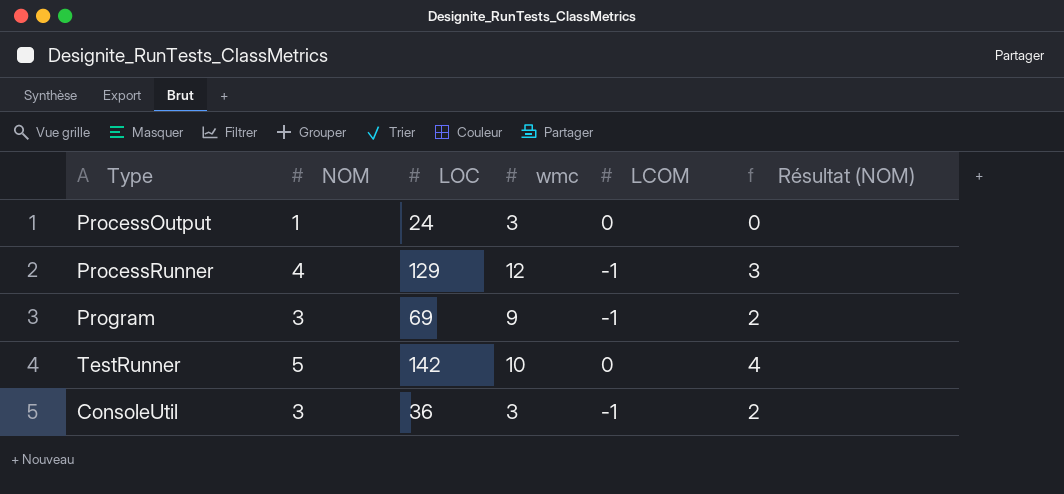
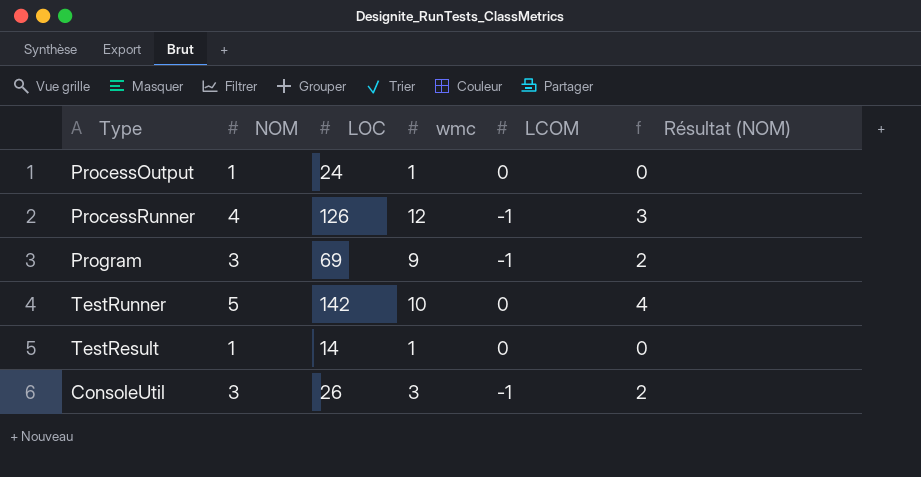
ProcessOutput | wmc: 3 -> 1
ProcessRunner | LOC: 129 -> 126
row TestResult: none -> 1 | 14 | 1 | 0 | 0
ConsoleUtil | LOC: 36 -> 26

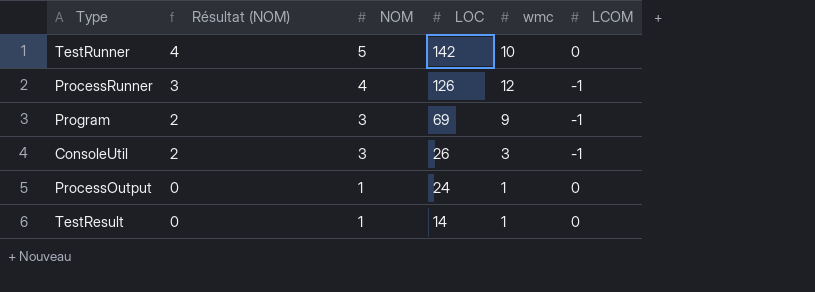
row order: none -> Résultat (NOM) descending
column Résultat (NOM) | position: 6 -> 2

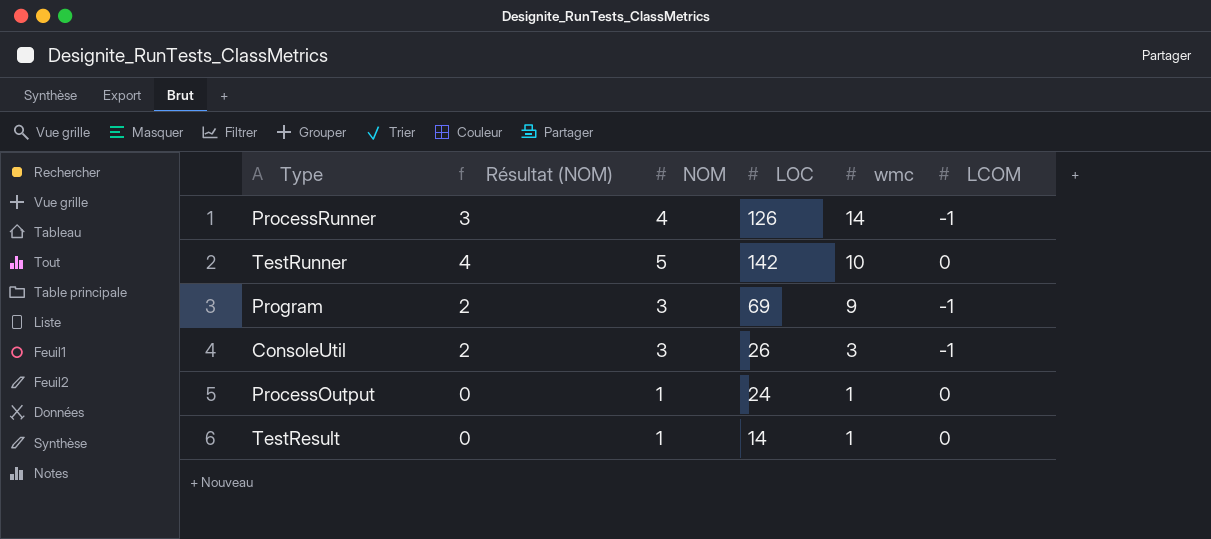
row order: Résultat (NOM) descending -> wmc descending
ProcessRunner | wmc: 12 -> 14

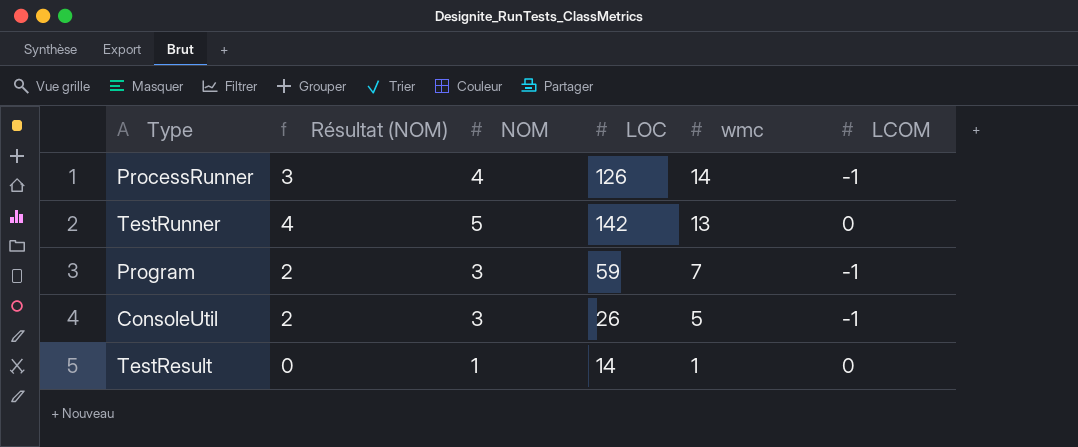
row ProcessOutput: 0 | 1 | 24 | 1 | 0 -> none
TestRunner | wmc: 10 -> 13
Program | LOC: 69 -> 59
Program | wmc: 9 -> 7
ConsoleUtil | wmc: 3 -> 5

